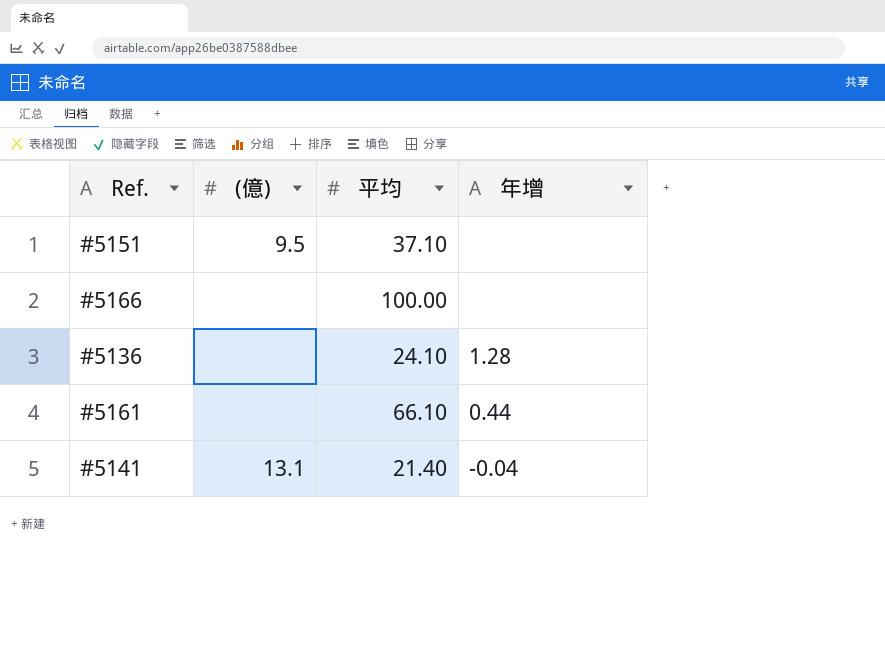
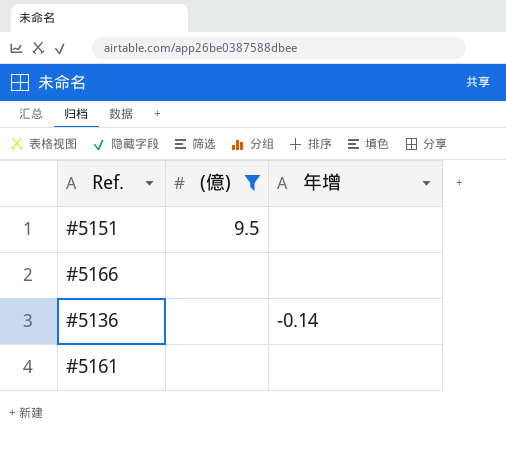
filter: none -> (億) != 13.1
column 平均 | position: 3 -> none
#5136 | 年增: 1.28 -> -0.14
#5161 | 年增: 0.44 -> none

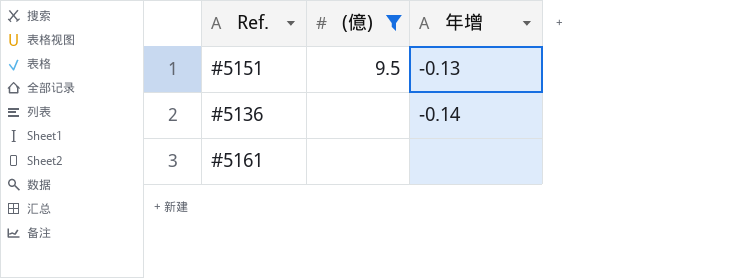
row #5166: none | none -> none
#5151 | 年增: none -> -0.13

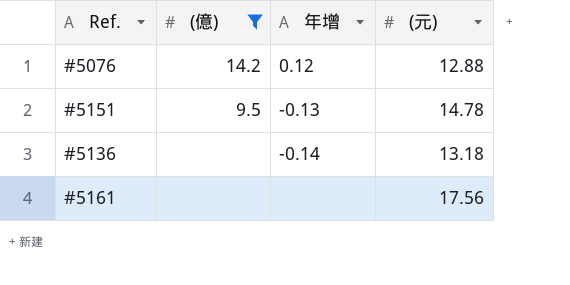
column (元) | position: none -> 4
row #5076: none -> 14.2 | 0.12 | 12.88

